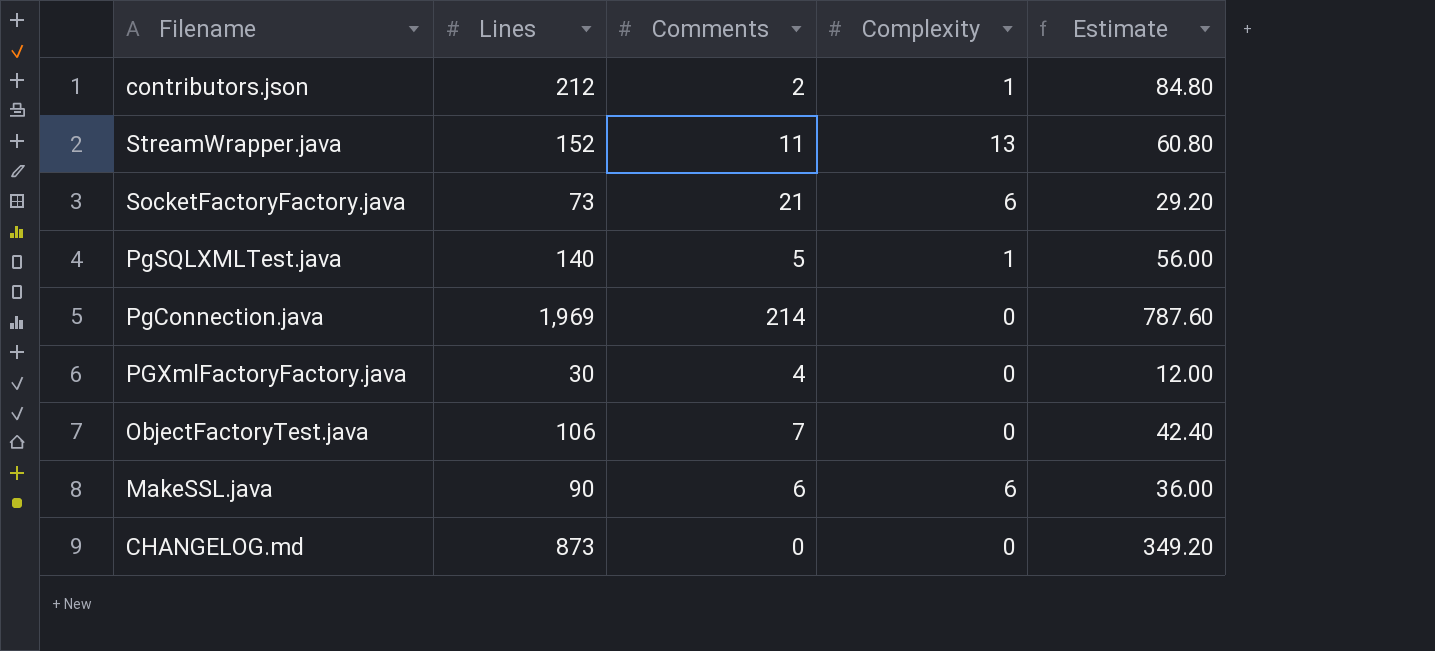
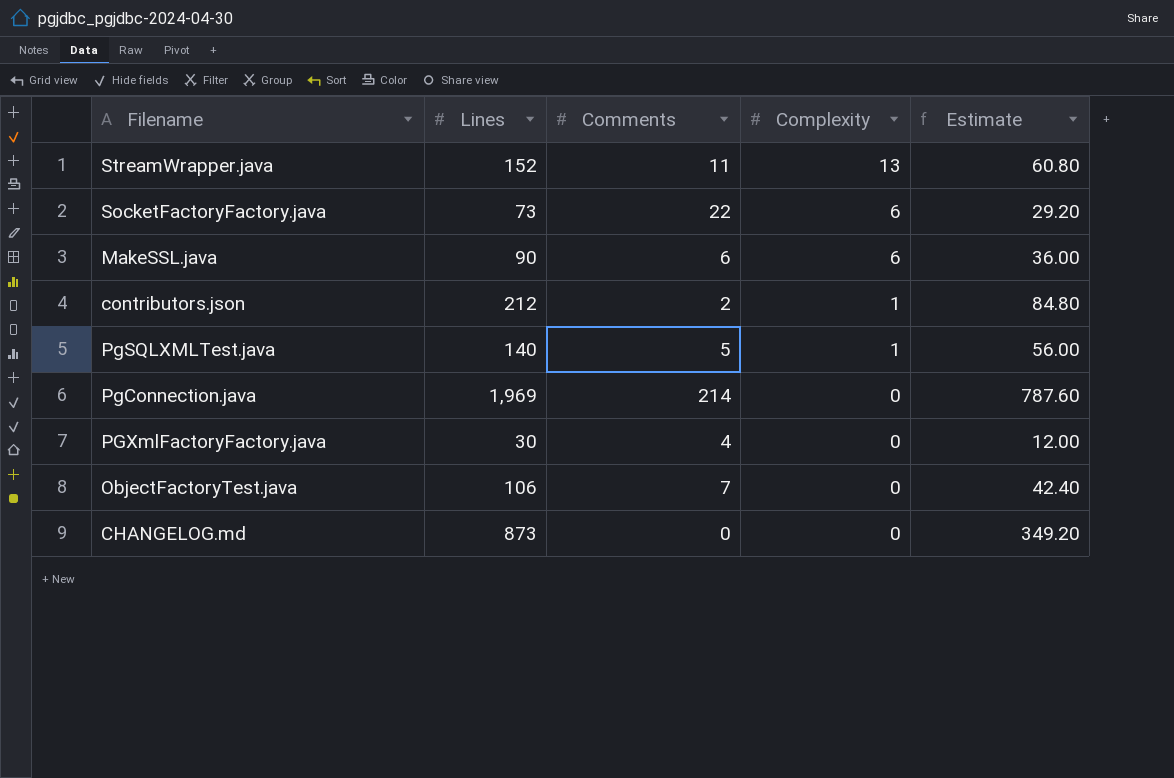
row order: none -> Complexity descending
SocketFactoryFactory.java | Comments: 21 -> 22

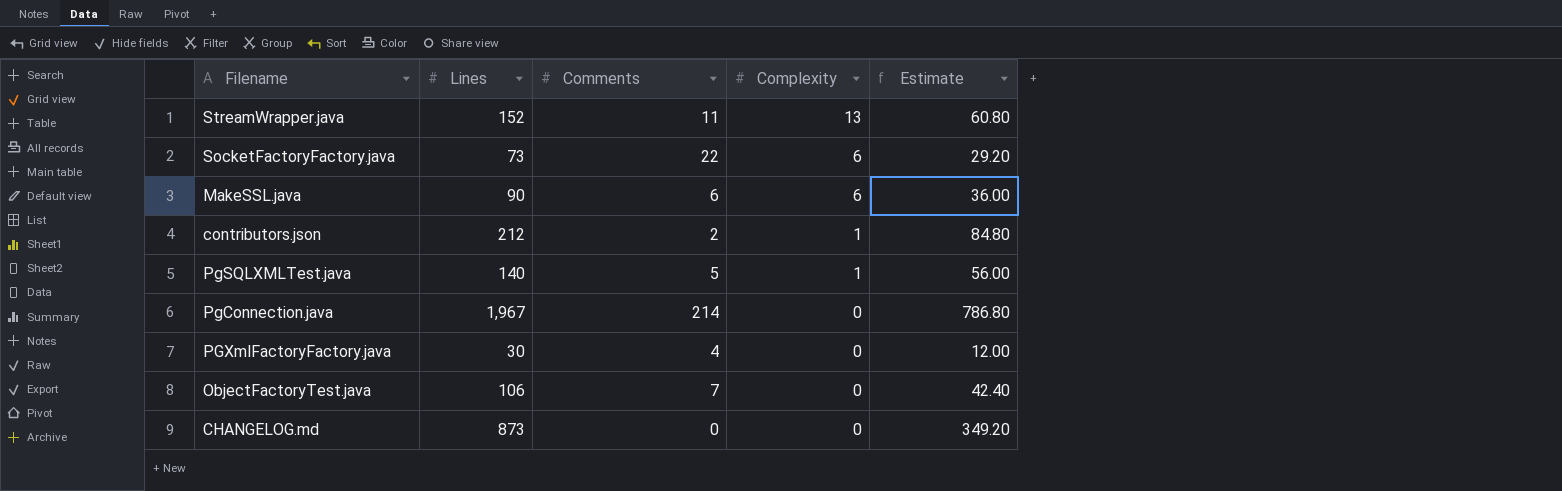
PgConnection.java | Lines: 1,969 -> 1,967
PgConnection.java | Estimate: 787.60 -> 786.80

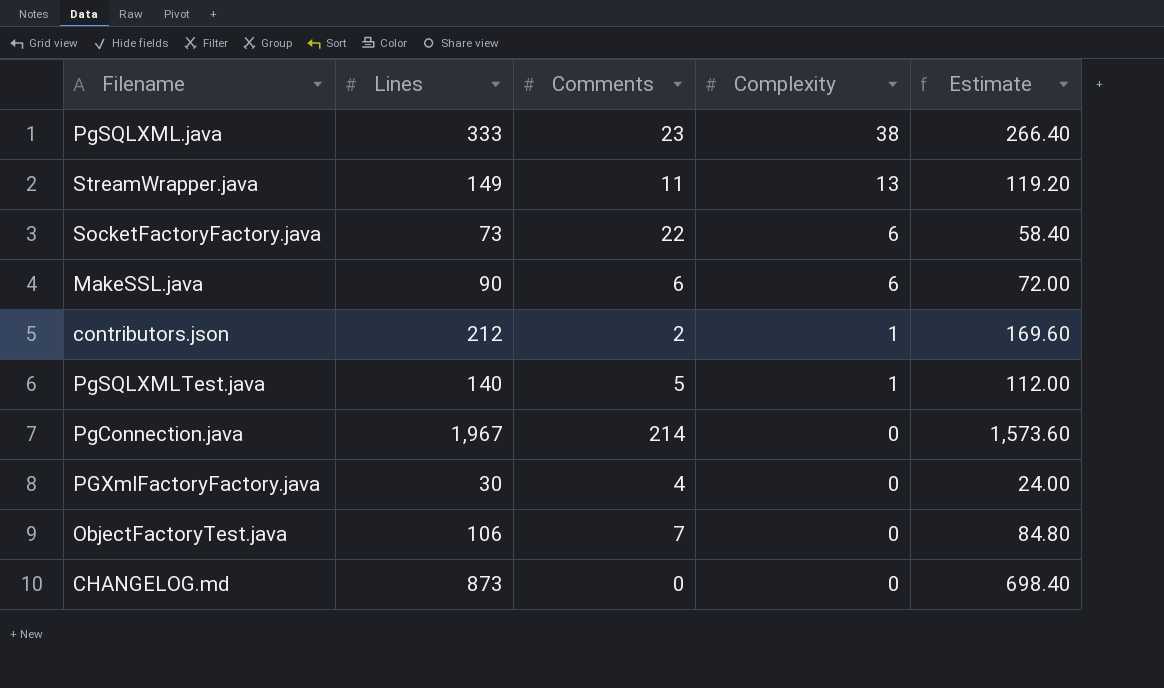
column Estimate | formula: [Lines] * 0.4 -> [Lines] * 0.8
row PgSQLXML.java: none -> 333 | 23 | 38 | 266.40
StreamWrapper.java | Lines: 152 -> 149

